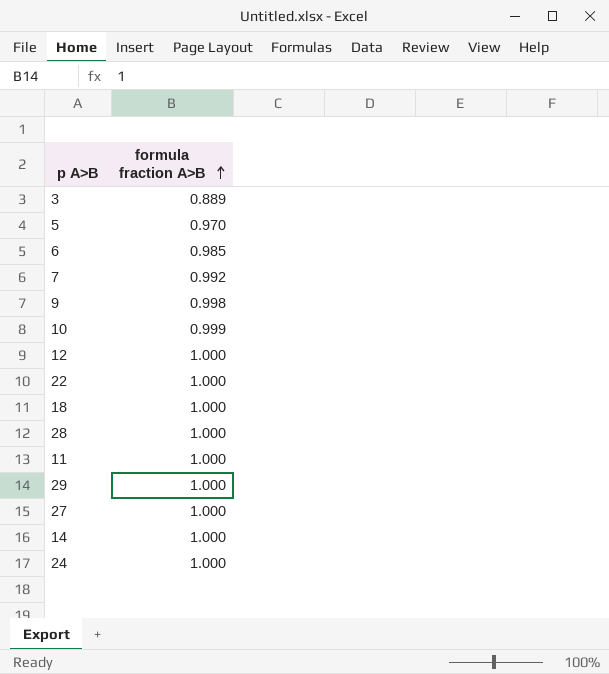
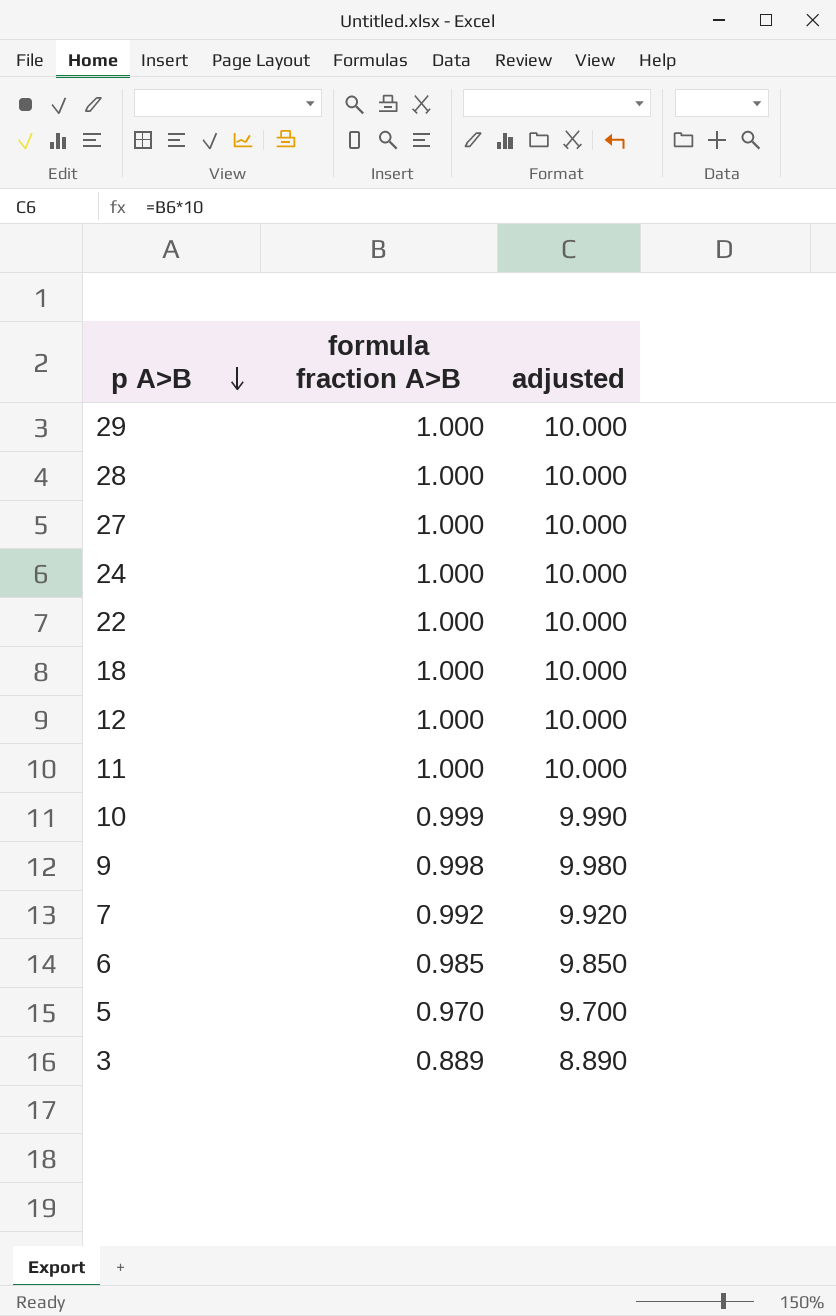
row order: formula fraction A>B ascending -> p A>B descending
column adjusted | formula: none -> [formula fraction A>B] * 10
row 14: 1.000 -> none

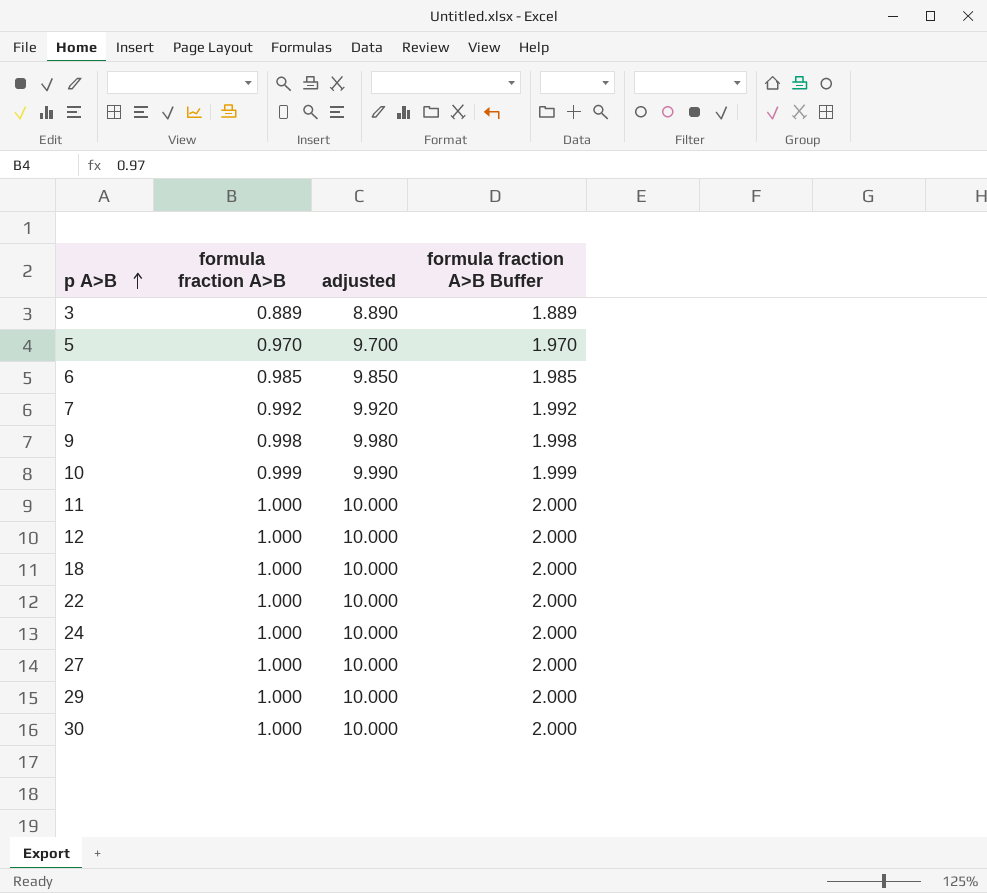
row order: p A>B descending -> p A>B ascending
column formula fraction A>B Buffer | formula: none -> [formula fraction A>B] + 1
row 28: 1.000 | 10.000 -> none
row 30: none -> 1.000 | 10.000 | 2.000

